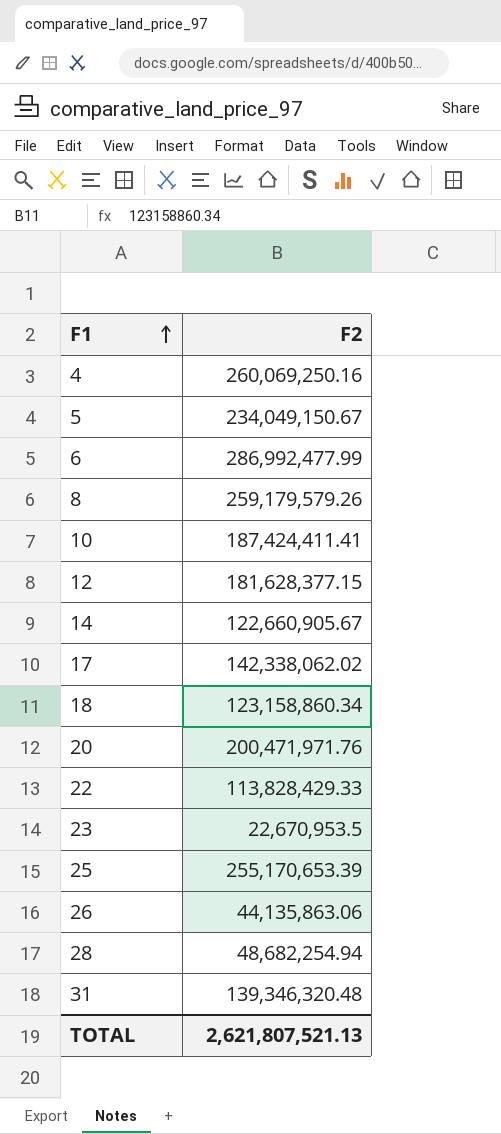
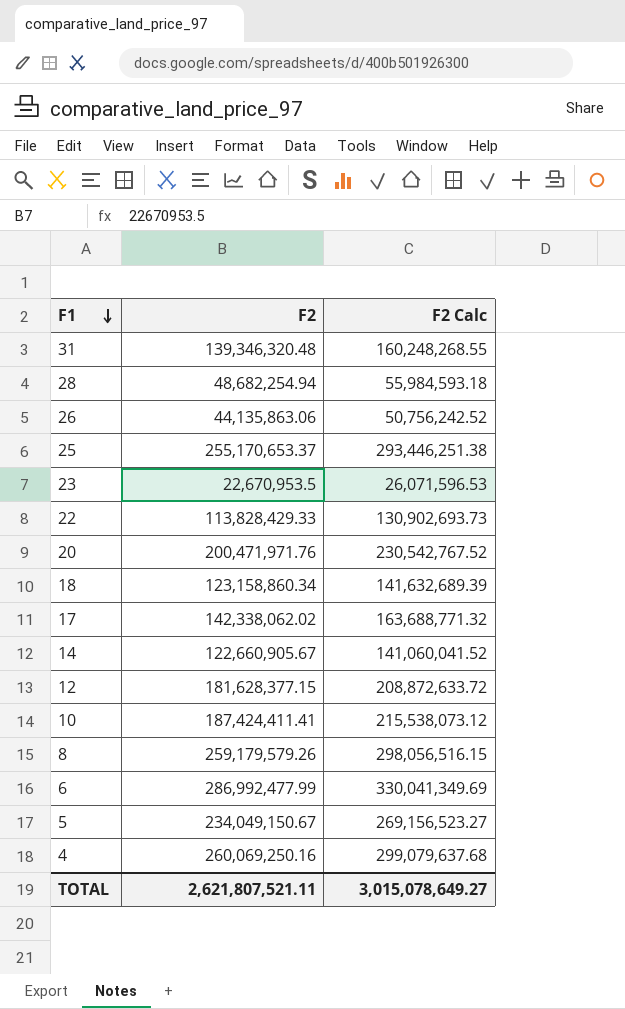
row order: F1 ascending -> F1 descending
column F2 Calc | formula: none -> [F2] * 1.15
25 | F2: 255,170,653.39 -> 255,170,653.37
TOTAL | F2: 2,621,807,521.13 -> 2,621,807,521.11

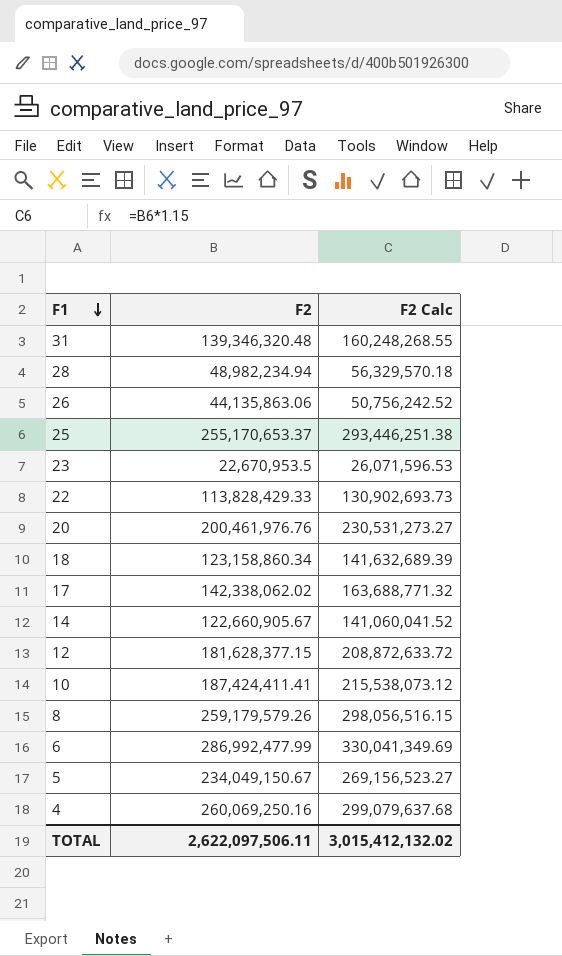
28 | F2: 48,682,254.94 -> 48,982,234.94
28 | F2 Calc: 55,984,593.18 -> 56,329,570.18
20 | F2: 200,471,971.76 -> 200,461,976.76
20 | F2 Calc: 230,542,767.52 -> 230,531,273.27
TOTAL | F2: 2,621,807,521.11 -> 2,622,097,506.11
TOTAL | F2 Calc: 3,015,078,649.27 -> 3,015,412,132.02

